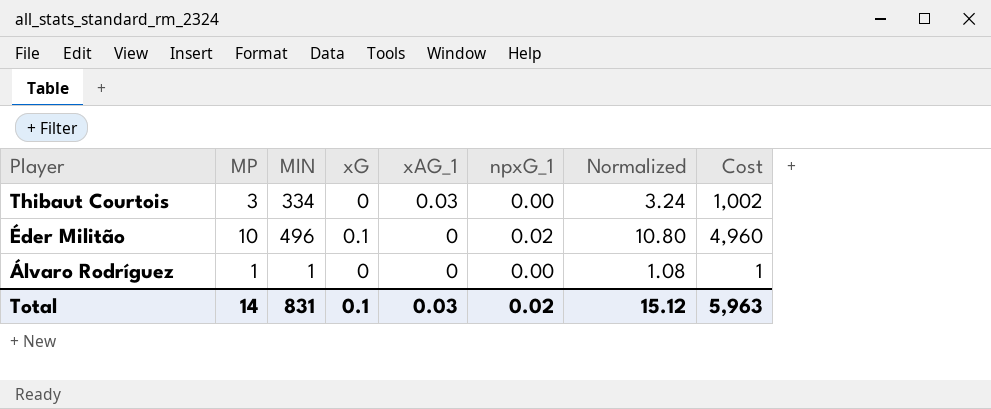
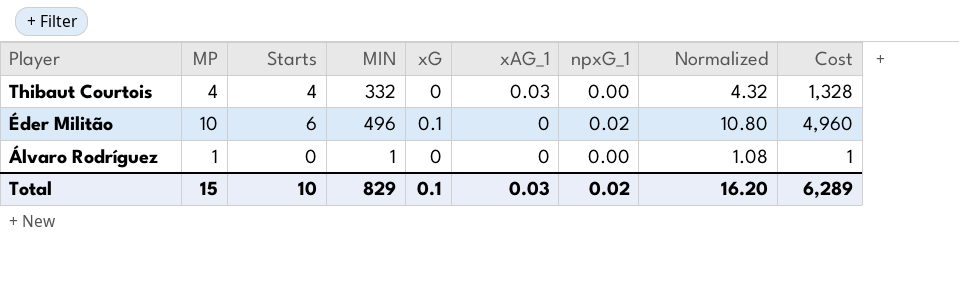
column Starts | position: none -> 3
Thibaut Courtois | MP: 3 -> 4
Thibaut Courtois | MIN: 334 -> 332
Thibaut Courtois | Normalized: 3.24 -> 4.32
Thibaut Courtois | Cost: 1,002 -> 1,328
Total | MP: 14 -> 15
Total | MIN: 831 -> 829
Total | Normalized: 15.12 -> 16.20
Total | Cost: 5,963 -> 6,289

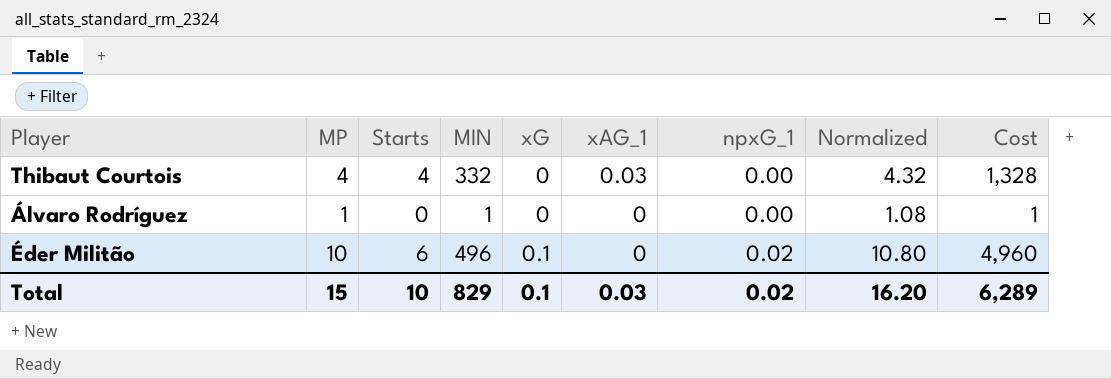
row order: Player descending -> xG ascending

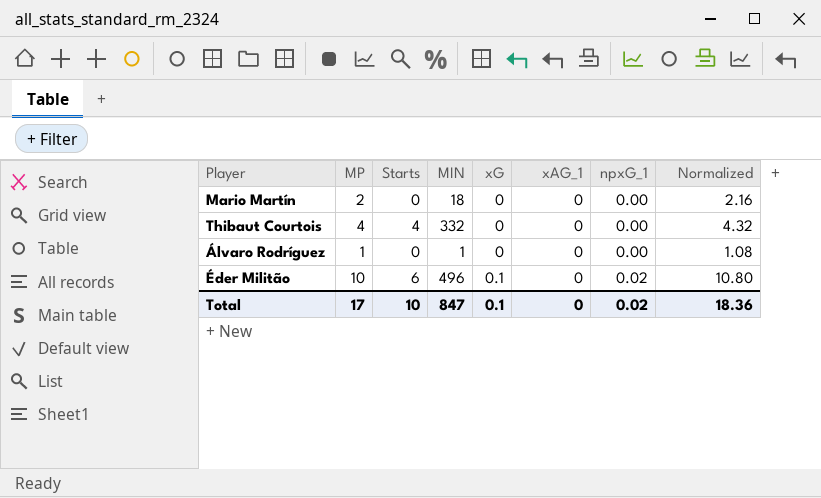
column Cost | formula: [MP] * [MIN] -> none
row Mario Martín: none -> 2 | 0 | 18 | 0 | 0 | 0.00 | 2.16
Thibaut Courtois | xAG_1: 0.03 -> 0
Total | MP: 15 -> 17
Total | MIN: 829 -> 847
Total | xAG_1: 0.03 -> 0
Total | Normalized: 16.20 -> 18.36

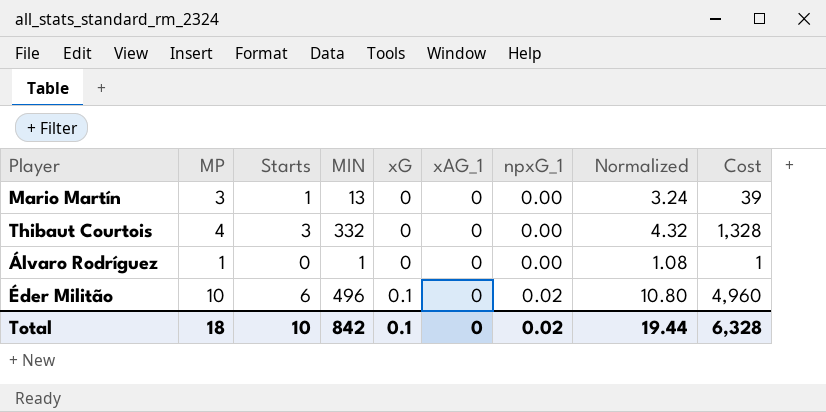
column Cost | formula: none -> [MP] * [MIN]
Mario Martín | MP: 2 -> 3
Mario Martín | Starts: 0 -> 1
Mario Martín | MIN: 18 -> 13
Mario Martín | Normalized: 2.16 -> 3.24
Thibaut Courtois | Starts: 4 -> 3
Total | MP: 17 -> 18
Total | MIN: 847 -> 842
Total | Normalized: 18.36 -> 19.44

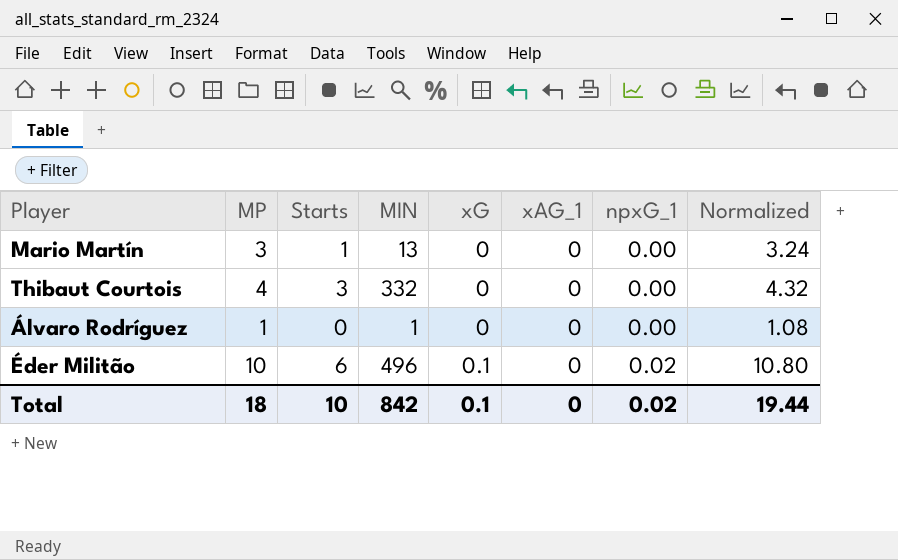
column Cost | formula: [MP] * [MIN] -> none

